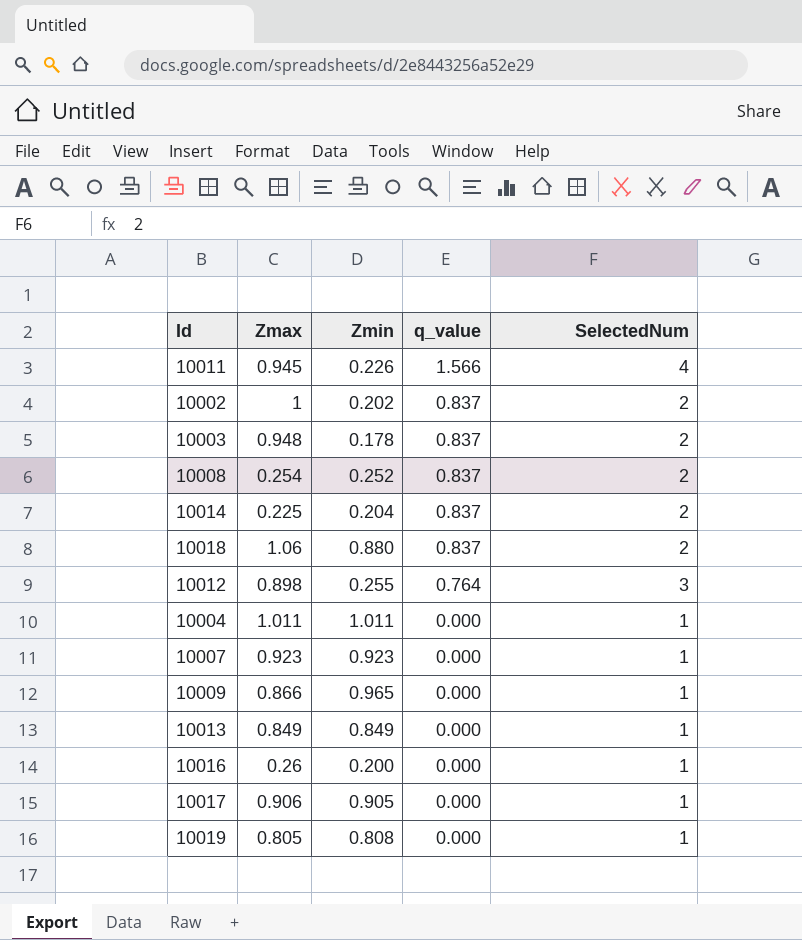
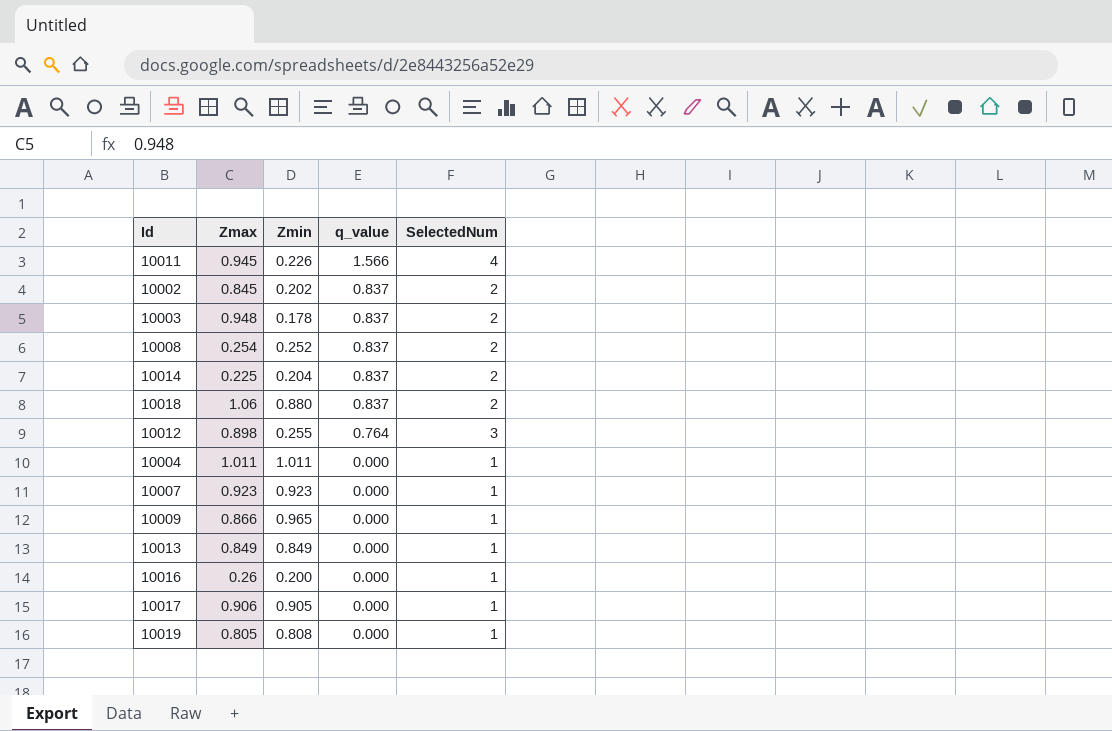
10002 | Zmax: 1 -> 0.845

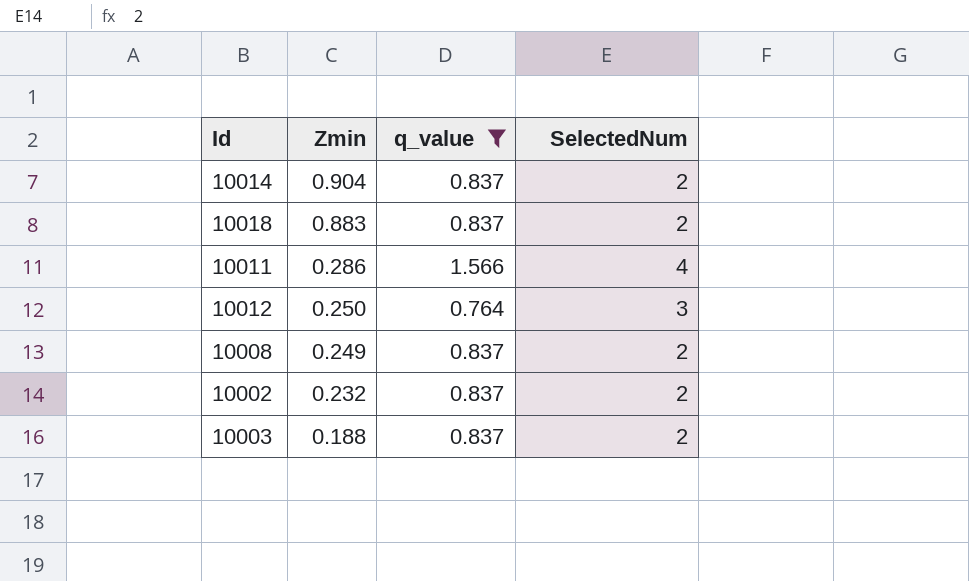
filter: none -> q_value != 0.000
row order: q_value descending -> Zmin descending
column Zmax | position: 2 -> none
10014 | Zmin: 0.204 -> 0.904
10018 | Zmin: 0.880 -> 0.883
10011 | Zmin: 0.226 -> 0.286
10012 | Zmin: 0.255 -> 0.250
10008 | Zmin: 0.252 -> 0.249
10002 | Zmin: 0.202 -> 0.232
10003 | Zmin: 0.178 -> 0.188

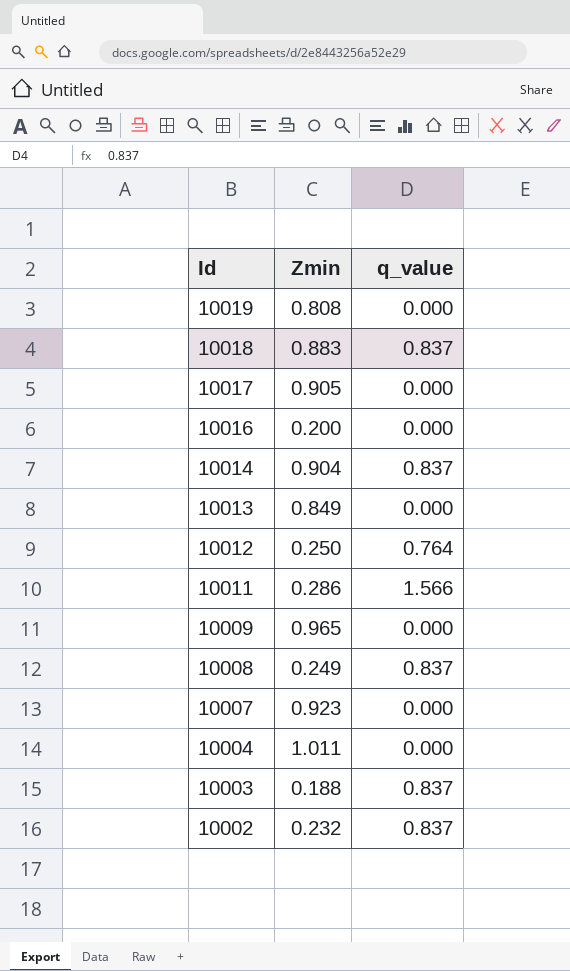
filter: q_value != 0.000 -> none
row order: Zmin descending -> Id descending
column SelectedNum | position: 4 -> none

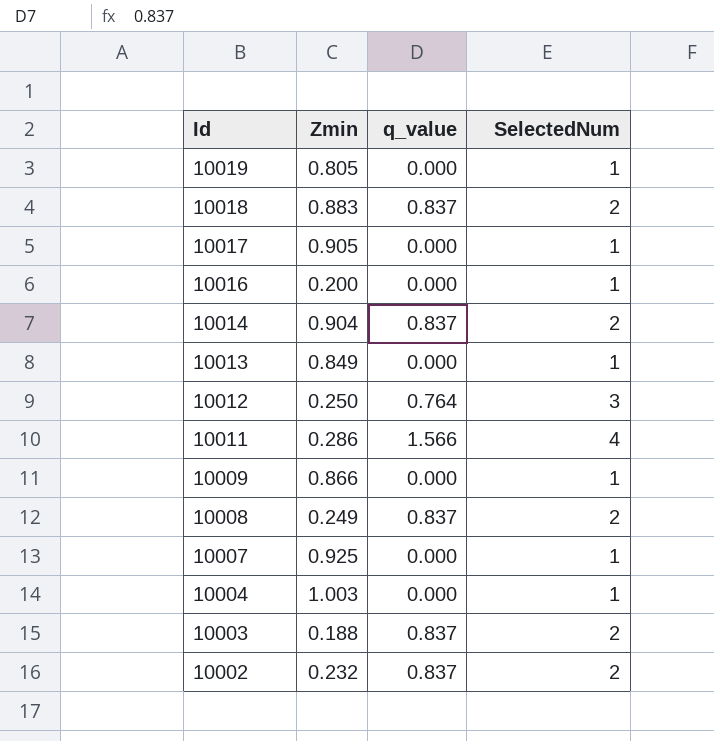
column SelectedNum | position: none -> 4
10019 | Zmin: 0.808 -> 0.805
10009 | Zmin: 0.965 -> 0.866
10007 | Zmin: 0.923 -> 0.925
10004 | Zmin: 1.011 -> 1.003

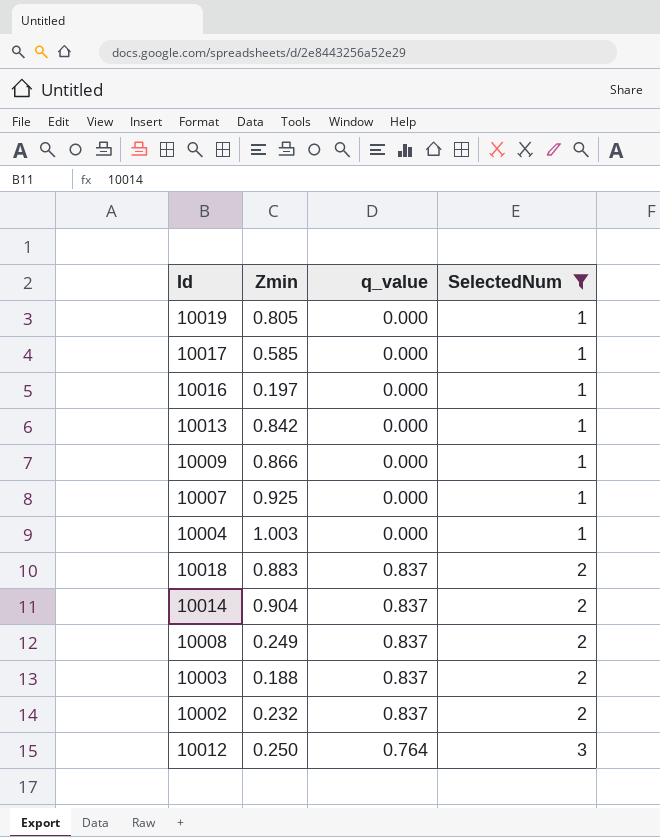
filter: none -> SelectedNum != 4
row order: Id descending -> SelectedNum ascending
10017 | Zmin: 0.905 -> 0.585
10016 | Zmin: 0.200 -> 0.197
10013 | Zmin: 0.849 -> 0.842

